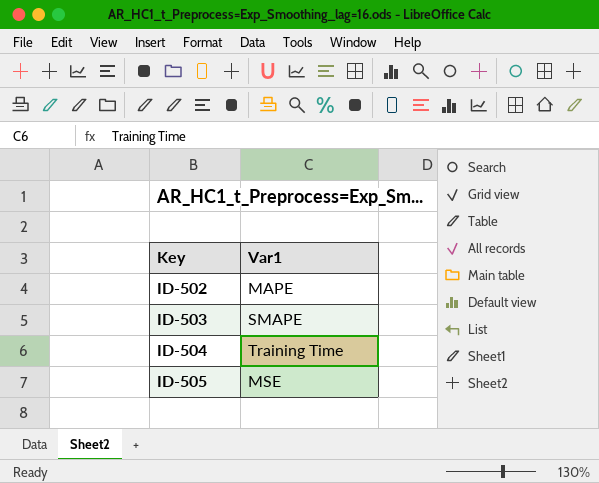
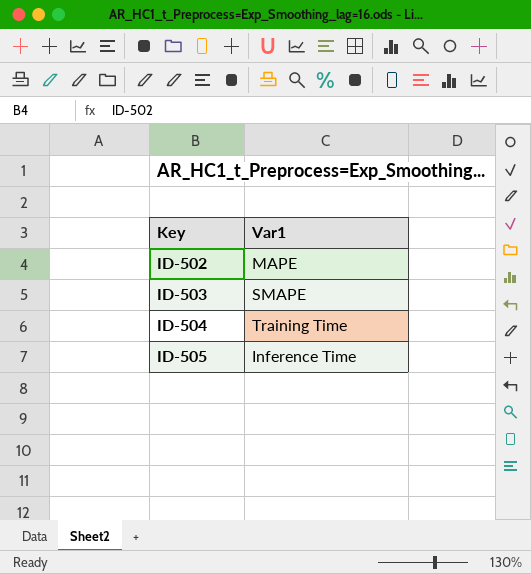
ID-505 | Var1: MSE -> Inference Time

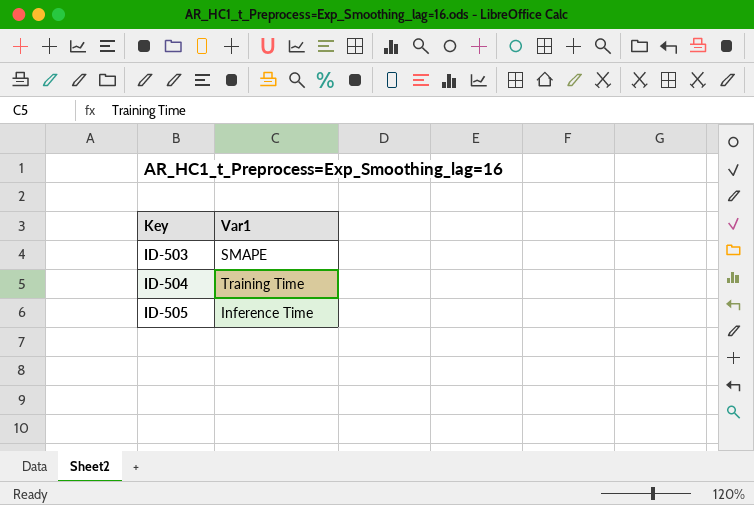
row ID-502: MAPE -> none

